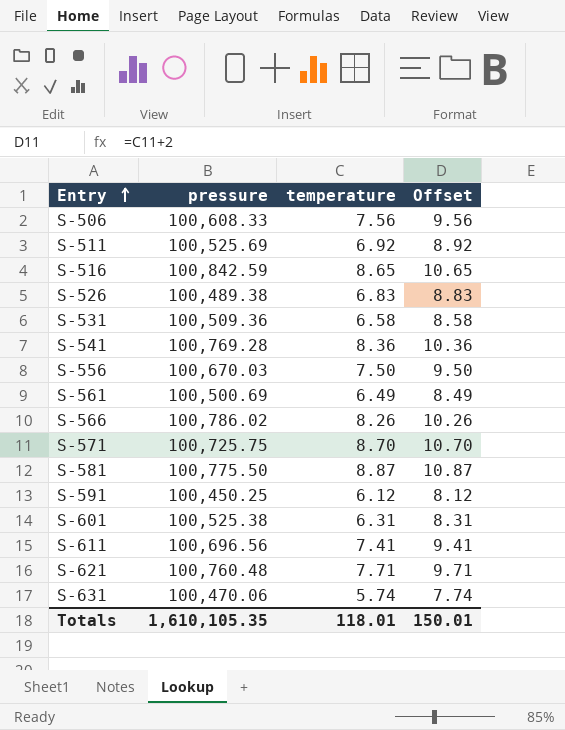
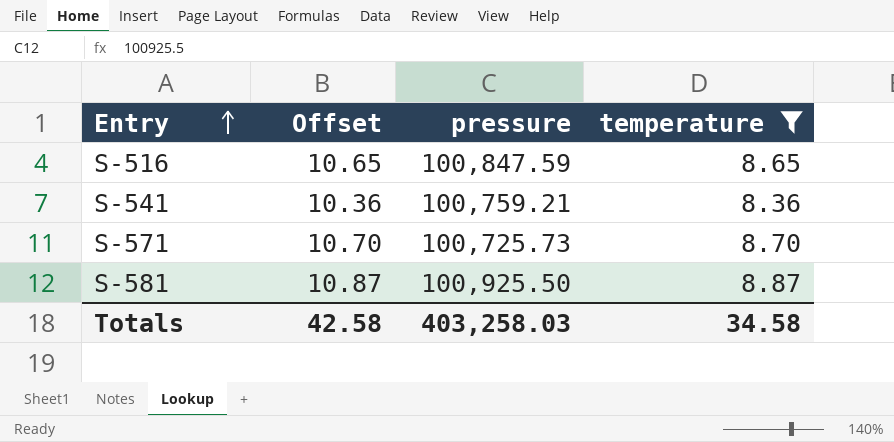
filter: none -> temperature >= 8.36
column Offset | position: 4 -> 2
S-516 | pressure: 100,842.59 -> 100,847.59
S-541 | pressure: 100,769.28 -> 100,759.21
S-571 | pressure: 100,725.75 -> 100,725.73
S-581 | pressure: 100,775.50 -> 100,925.50
Totals | Offset: 150.01 -> 42.58
Totals | pressure: 1,610,105.35 -> 403,258.03
Totals | temperature: 118.01 -> 34.58

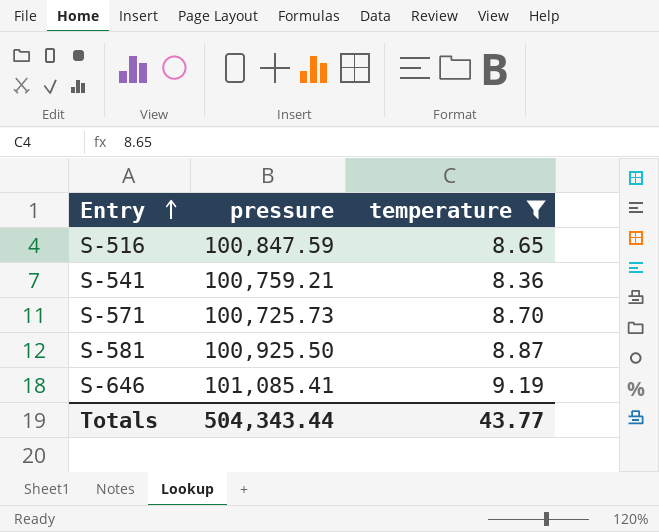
column Offset | formula: [temperature] + 2 -> none
row S-646: none -> 101,085.41 | 9.19
Totals | pressure: 403,258.03 -> 504,343.44
Totals | temperature: 34.58 -> 43.77

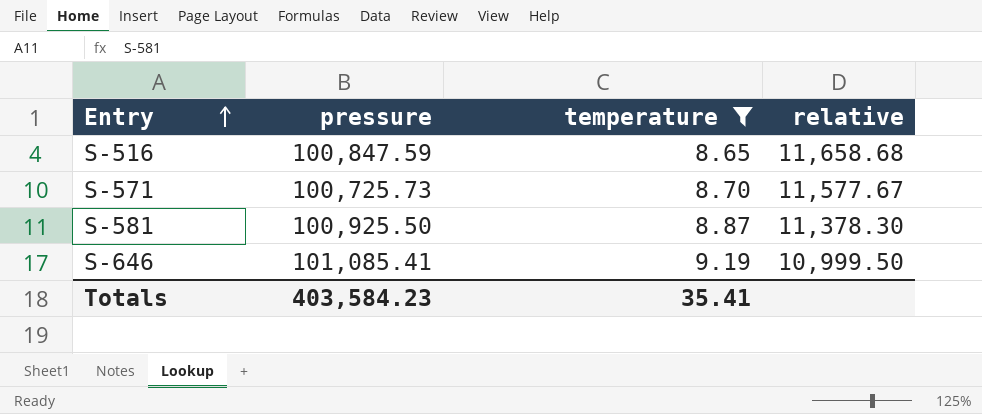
column relative | formula: none -> [pressure] / [temperature]
row S-541: 100,759.21 | 8.36 -> none
Totals | pressure: 504,343.44 -> 403,584.23
Totals | temperature: 43.77 -> 35.41

